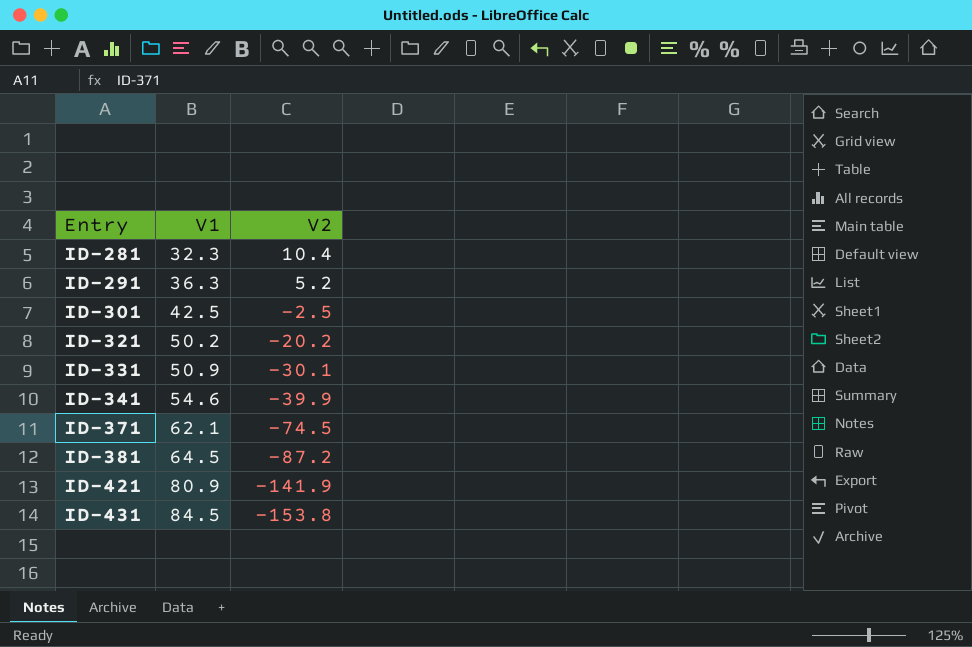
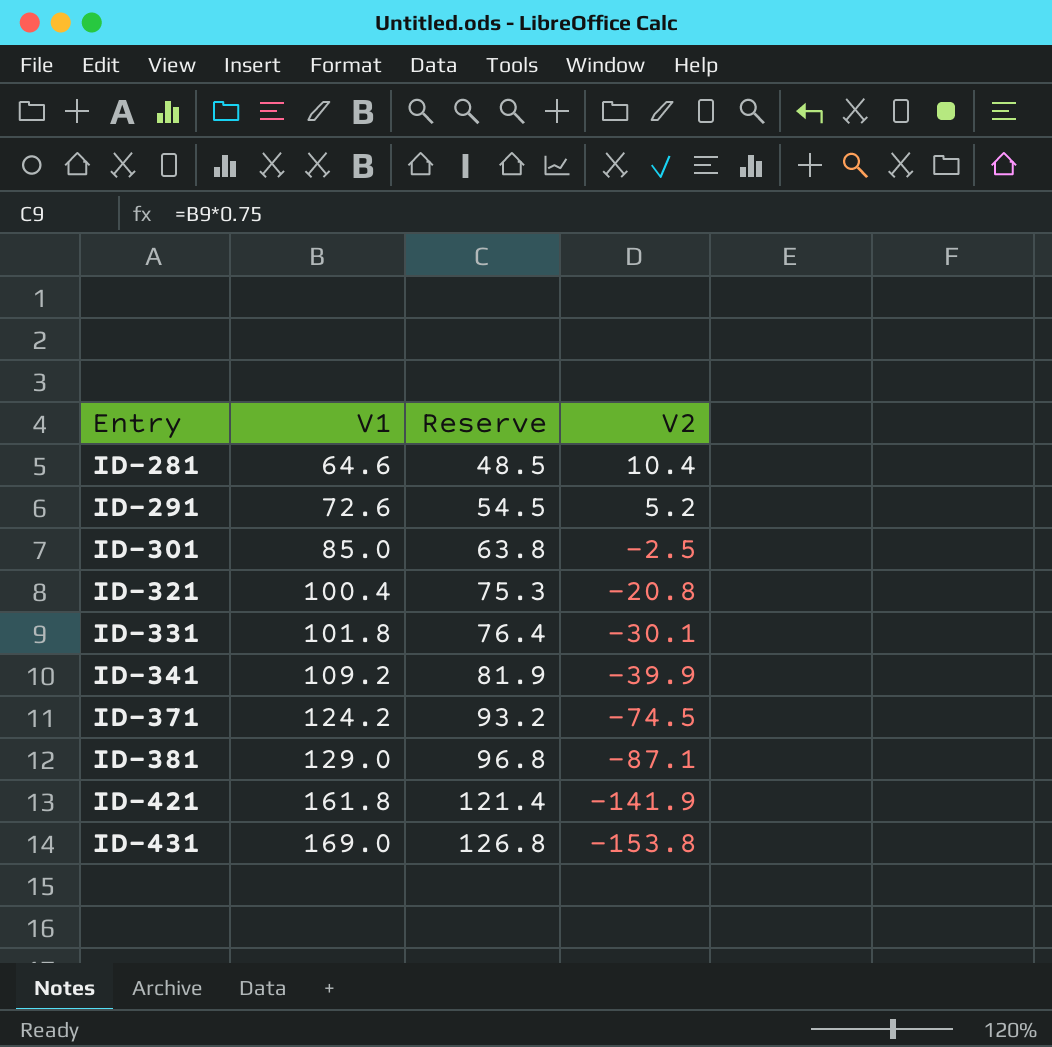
column Reserve | formula: none -> [V1] * 0.75
ID-281 | V1: 32.3 -> 64.6
ID-291 | V1: 36.3 -> 72.6
ID-301 | V1: 42.5 -> 85.0
ID-321 | V1: 50.2 -> 100.4
ID-321 | V2: -20.2 -> -20.8
ID-331 | V1: 50.9 -> 101.8
ID-341 | V1: 54.6 -> 109.2
ID-371 | V1: 62.1 -> 124.2
ID-381 | V1: 64.5 -> 129.0
ID-381 | V2: -87.2 -> -87.1
ID-421 | V1: 80.9 -> 161.8
ID-431 | V1: 84.5 -> 169.0

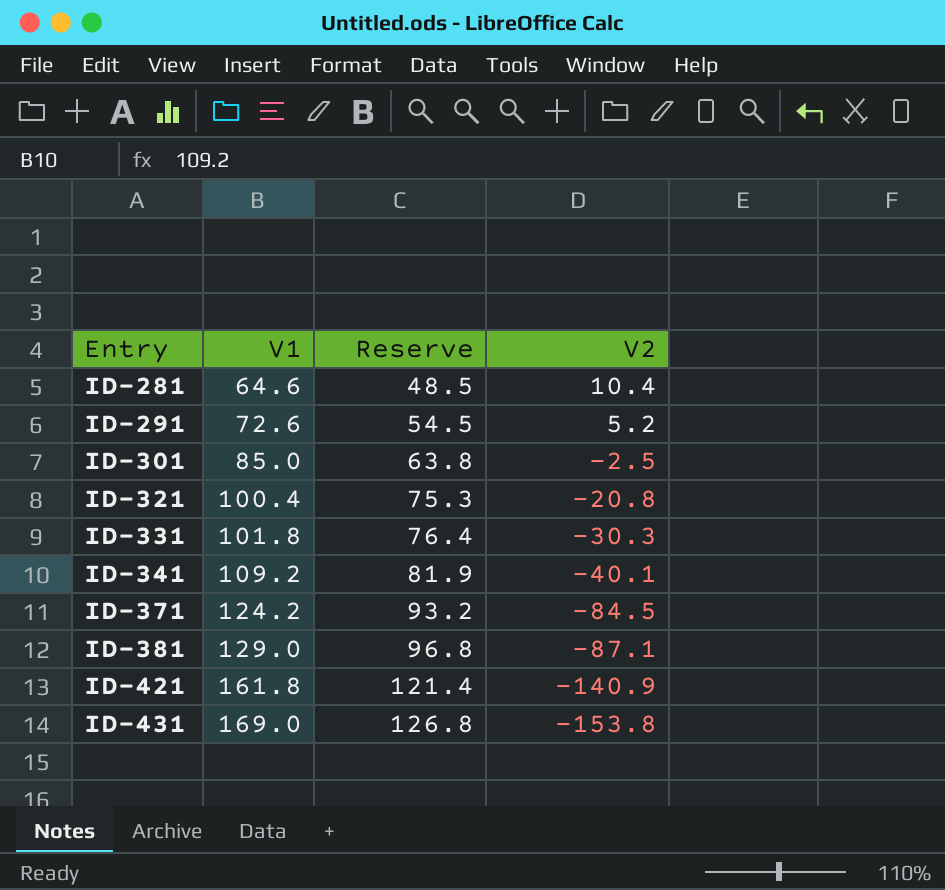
ID-331 | V2: -30.1 -> -30.3
ID-341 | V2: -39.9 -> -40.1
ID-371 | V2: -74.5 -> -84.5
ID-421 | V2: -141.9 -> -140.9

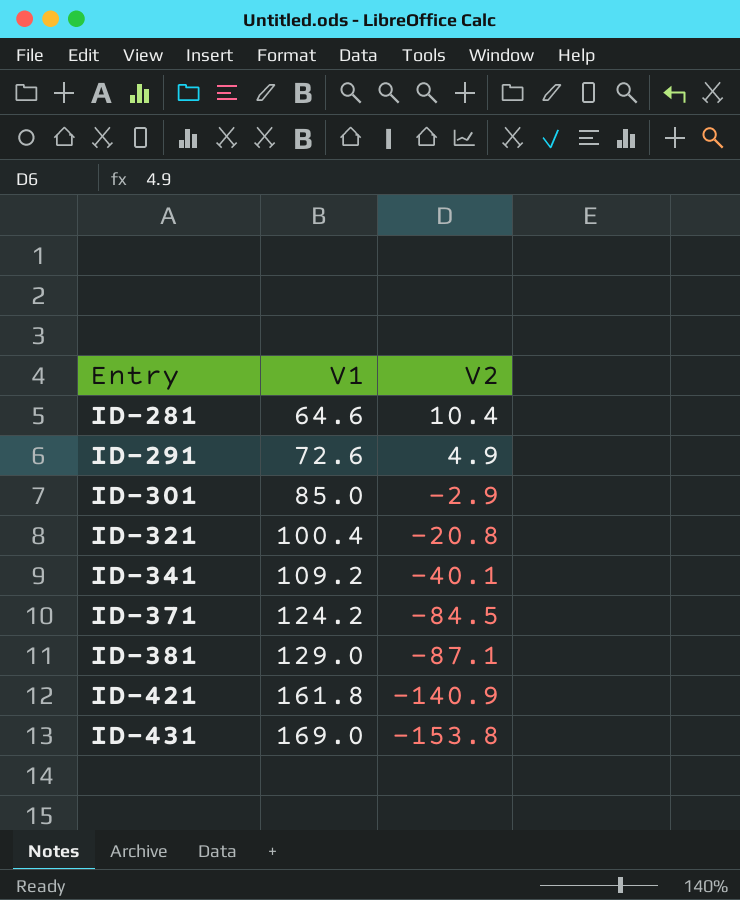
column Reserve | formula: [V1] * 0.75 -> none
row ID-331: 101.8 | 76.4 | -30.3 -> none
ID-291 | V2: 5.2 -> 4.9
ID-301 | V2: -2.5 -> -2.9

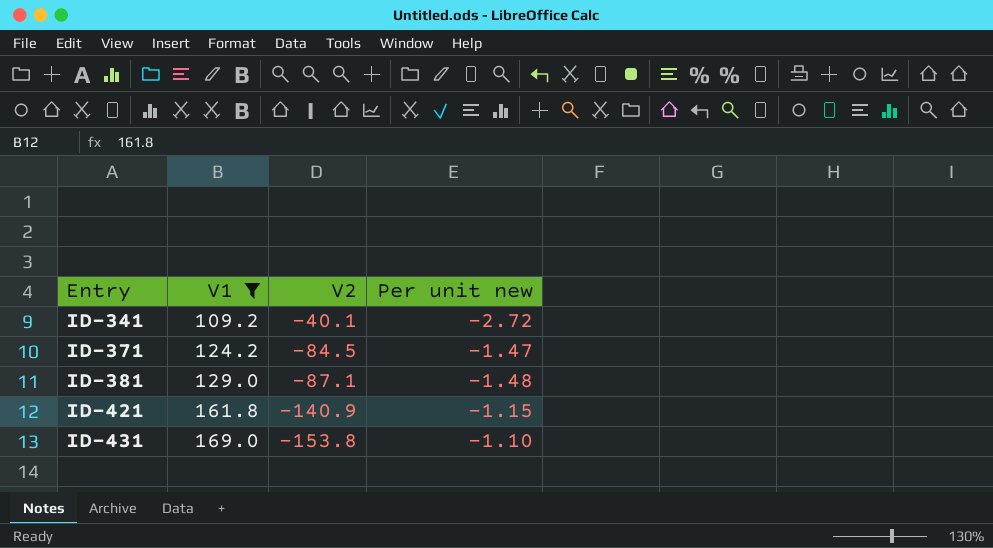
filter: none -> V1 >= 109.2
column Per unit new | formula: none -> [V1] / [V2]

